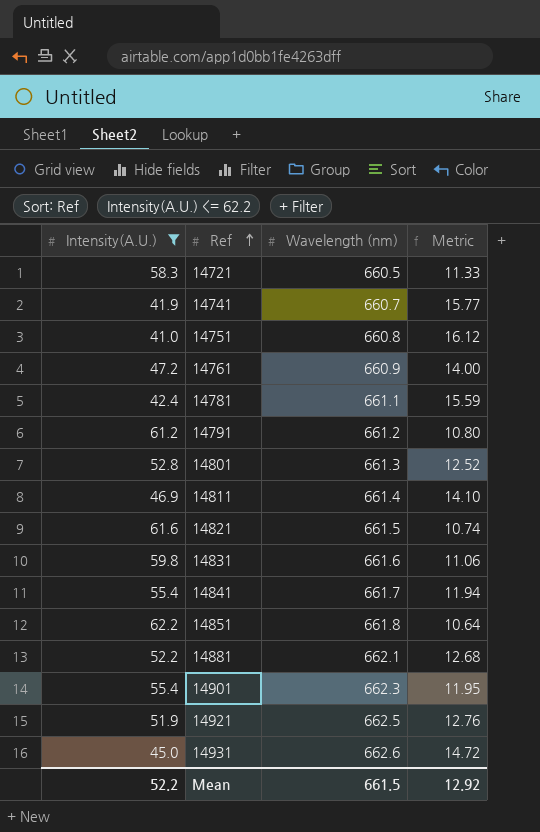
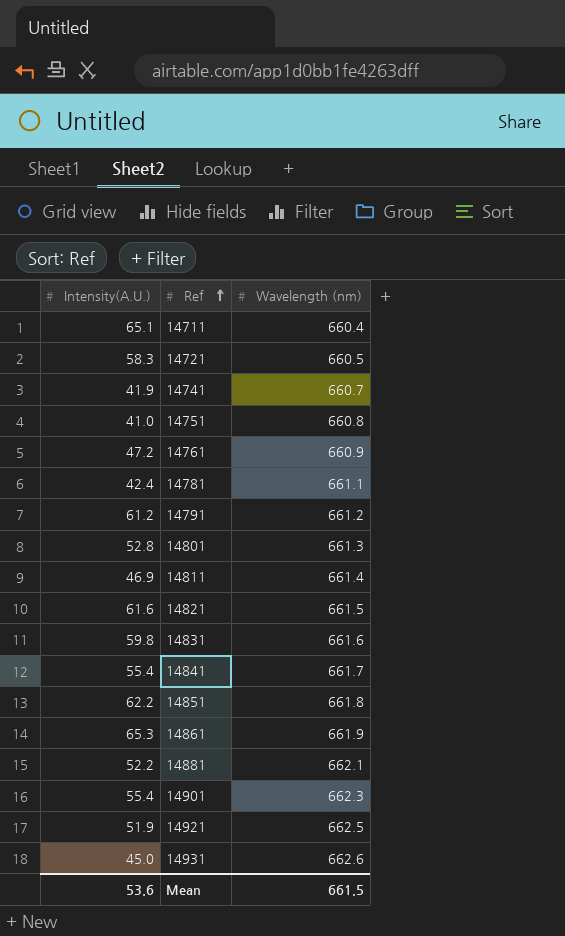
filter: Intensity(A.U.) <= 62.2 -> none
column Metric | formula: [Wavelength (nm)] / [Intensity(A.U.)] -> none
Mean | Intensity(A.U.): 52.2 -> 53.6

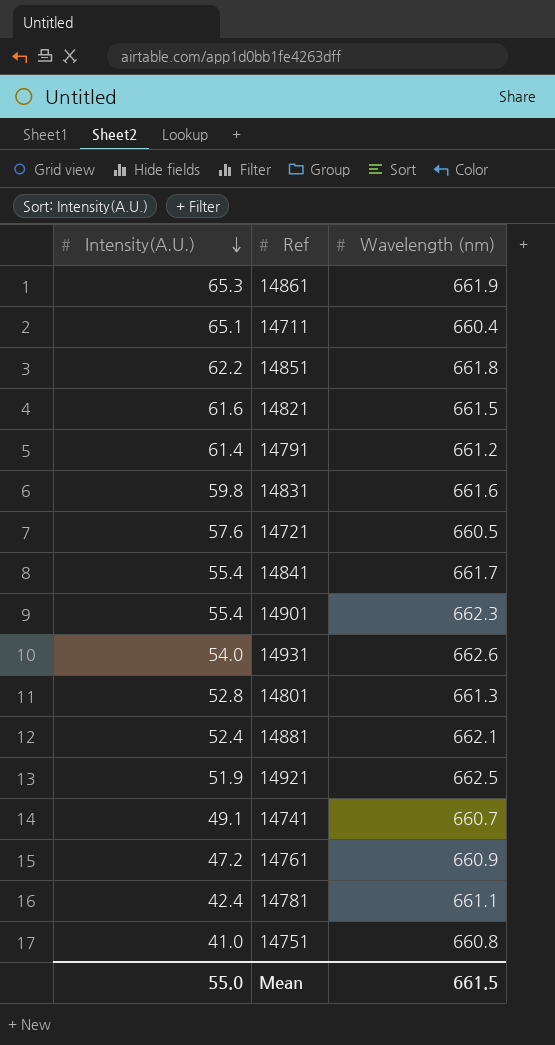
row order: Ref ascending -> Intensity(A.U.) descending
row 14811: 46.9 | 661.4 -> none
14791 | Intensity(A.U.): 61.2 -> 61.4
14721 | Intensity(A.U.): 58.3 -> 57.6
14931 | Intensity(A.U.): 45.0 -> 54.0
14881 | Intensity(A.U.): 52.2 -> 52.4
14741 | Intensity(A.U.): 41.9 -> 49.1
Mean | Intensity(A.U.): 53.6 -> 55.0

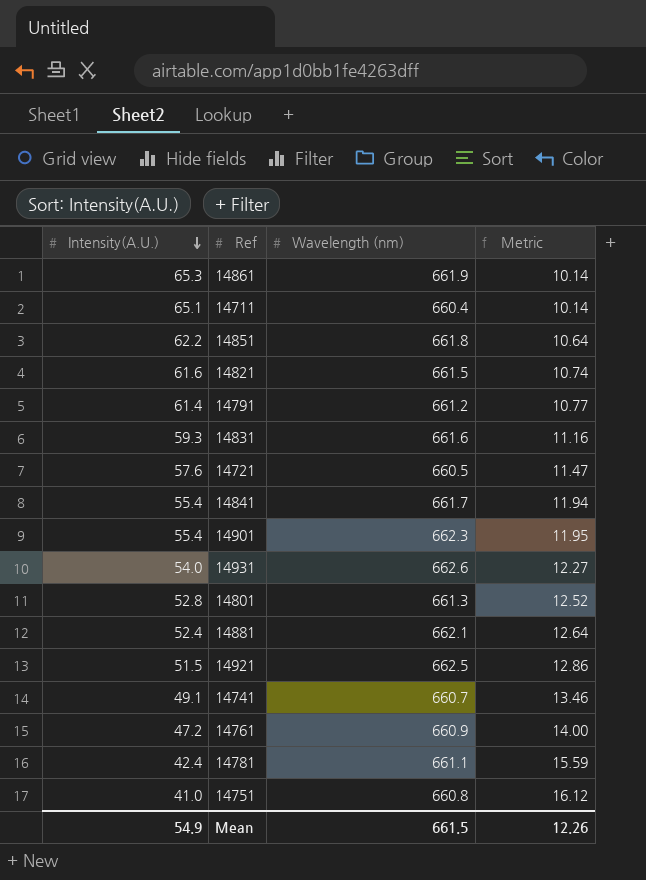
column Metric | formula: none -> [Wavelength (nm)] / [Intensity(A.U.)]
14831 | Intensity(A.U.): 59.8 -> 59.3
14921 | Intensity(A.U.): 51.9 -> 51.5
Mean | Intensity(A.U.): 55.0 -> 54.9

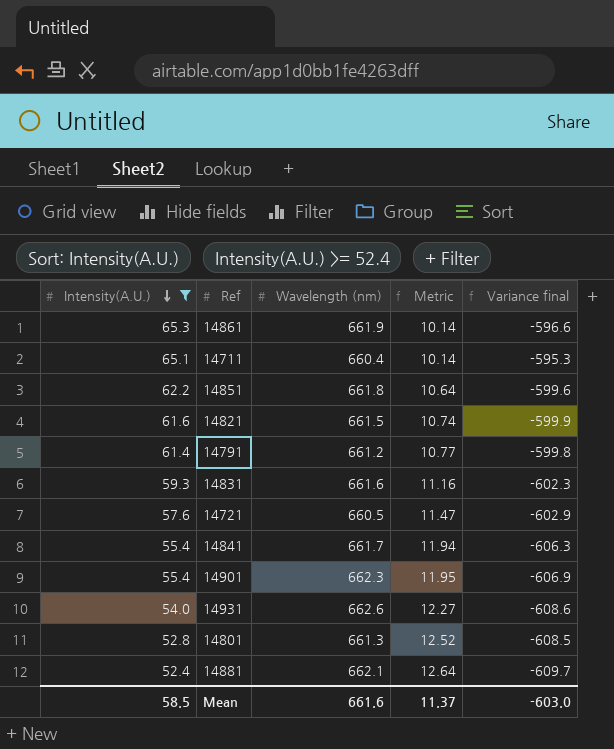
filter: none -> Intensity(A.U.) >= 52.4
column Variance final | formula: none -> [Intensity(A.U.)] - [Wavelength (nm)]
Mean | Intensity(A.U.): 54.9 -> 58.5
Mean | Wavelength (nm): 661.5 -> 661.6
Mean | Metric: 12.26 -> 11.37

